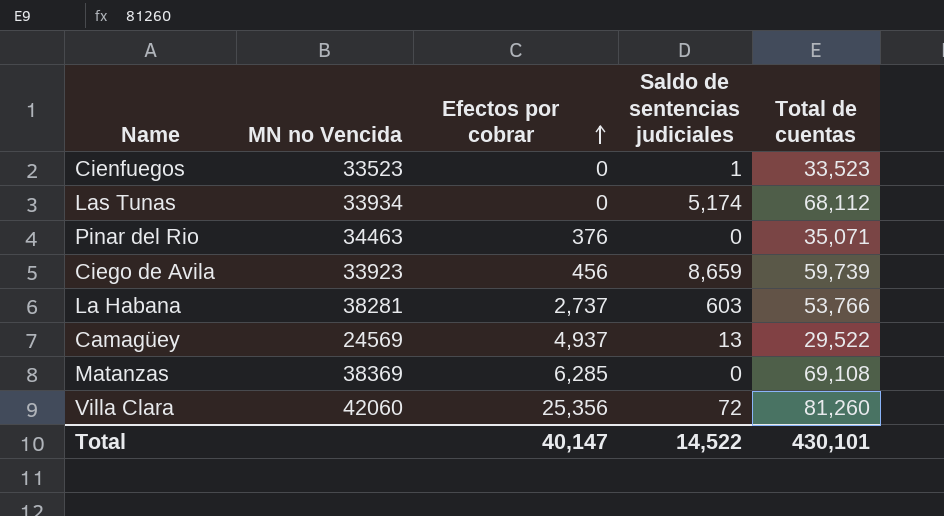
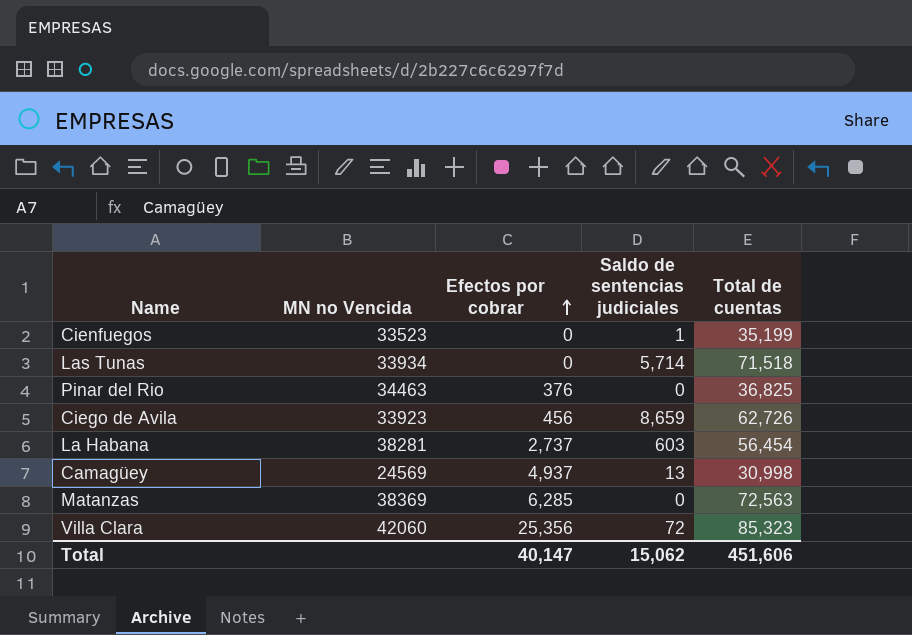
Cienfuegos | Total de cuentas: 33,523 -> 35,199
Las Tunas | Saldo de sentencias judiciales: 5,174 -> 5,714
Las Tunas | Total de cuentas: 68,112 -> 71,518
Pinar del Rio | Total de cuentas: 35,071 -> 36,825
Ciego de Avila | Total de cuentas: 59,739 -> 62,726
La Habana | Total de cuentas: 53,766 -> 56,454
Camagüey | Total de cuentas: 29,522 -> 30,998
Matanzas | Total de cuentas: 69,108 -> 72,563
Villa Clara | Total de cuentas: 81,260 -> 85,323
Total | Saldo de sentencias judiciales: 14,522 -> 15,062
Total | Total de cuentas: 430,101 -> 451,606

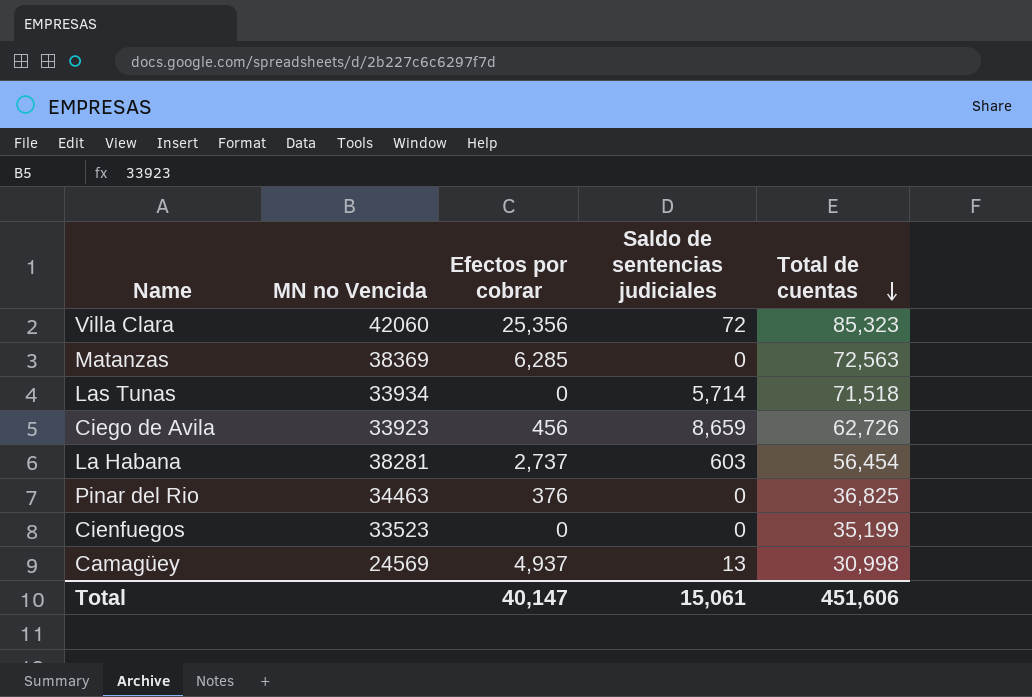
row order: Efectos por cobrar ascending -> Total de cuentas descending
Cienfuegos | Saldo de sentencias judiciales: 1 -> 0
Total | Saldo de sentencias judiciales: 15,062 -> 15,061

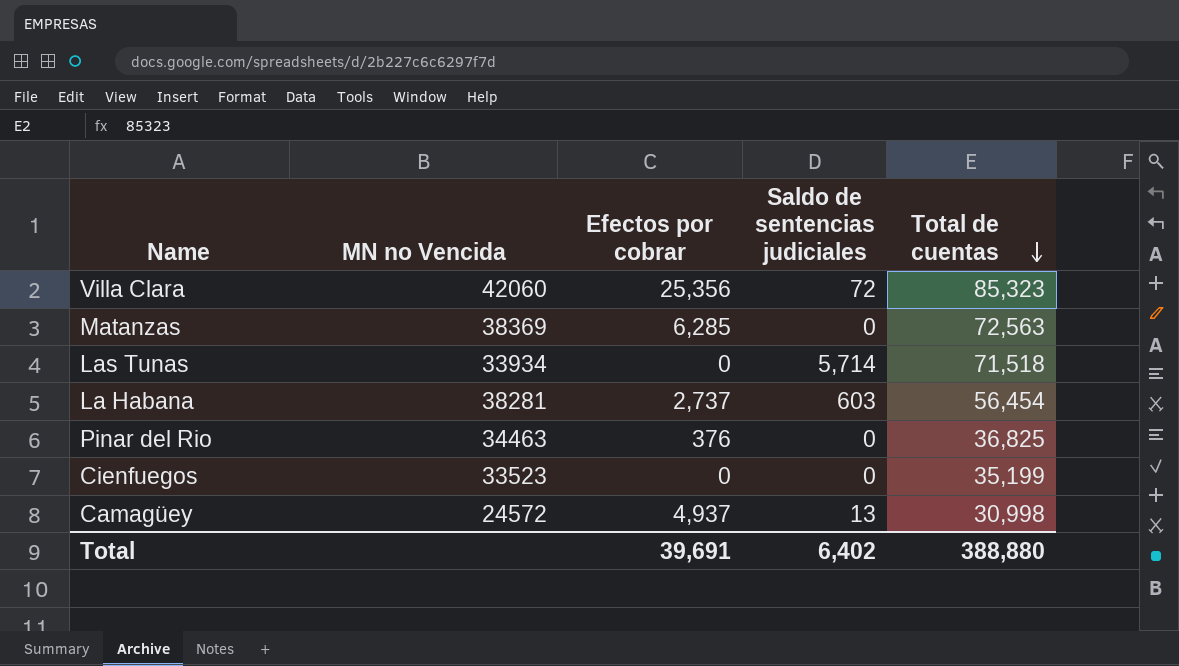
row Ciego de Avila: 33923 | 456 | 8,659 | 62,726 -> none
Camagüey | MN no Vencida: 24569 -> 24572
Total | Efectos por cobrar: 40,147 -> 39,691
Total | Saldo de sentencias judiciales: 15,061 -> 6,402
Total | Total de cuentas: 451,606 -> 388,880

